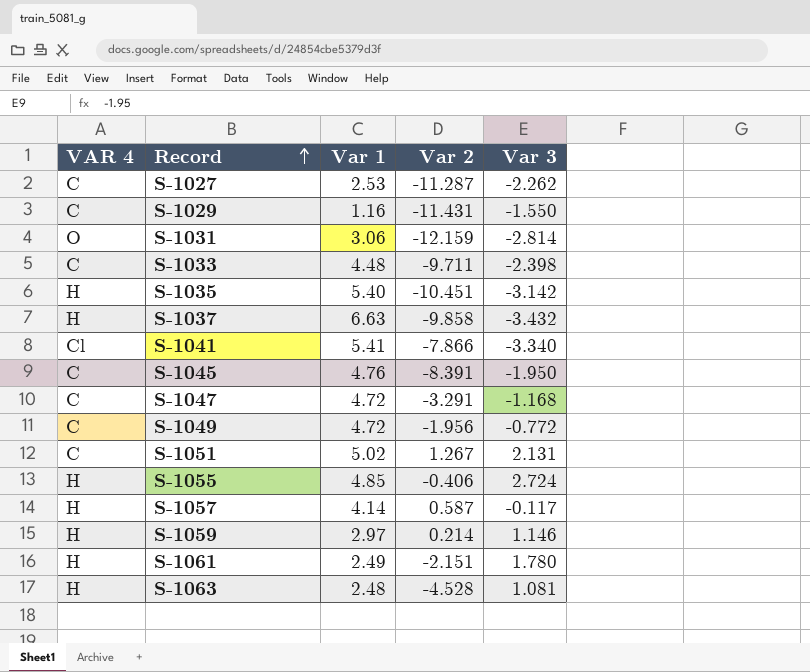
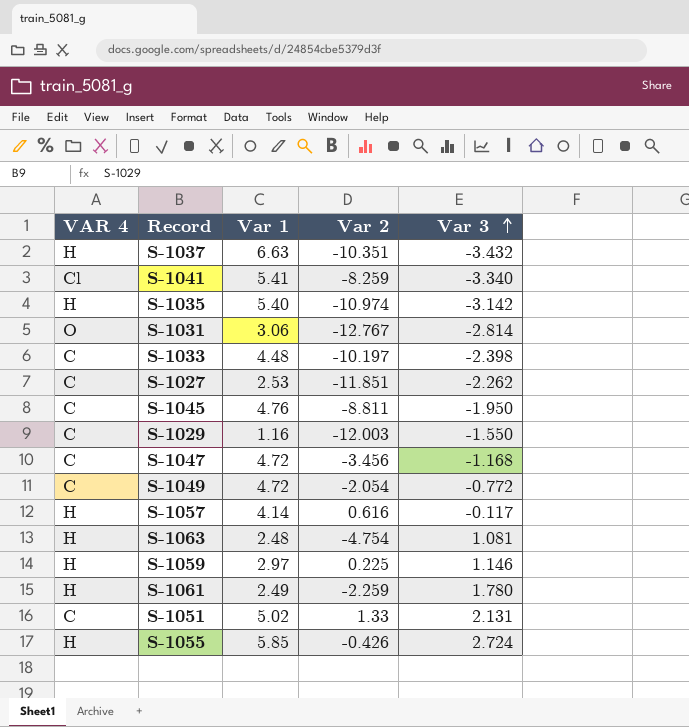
row order: Record ascending -> Var 3 ascending
S-1037 | Var 2: -9.858 -> -10.351
S-1041 | Var 2: -7.866 -> -8.259
S-1035 | Var 2: -10.451 -> -10.974
S-1031 | Var 2: -12.159 -> -12.767
S-1033 | Var 2: -9.711 -> -10.197
S-1027 | Var 2: -11.287 -> -11.851
S-1045 | Var 2: -8.391 -> -8.811
S-1029 | Var 2: -11.431 -> -12.003
S-1047 | Var 2: -3.291 -> -3.456
S-1049 | Var 2: -1.956 -> -2.054
S-1057 | Var 2: 0.587 -> 0.616
S-1063 | Var 2: -4.528 -> -4.754
S-1059 | Var 2: 0.214 -> 0.225
S-1061 | Var 2: -2.151 -> -2.259
S-1051 | Var 2: 1.267 -> 1.33
S-1055 | Var 1: 4.85 -> 5.85
S-1055 | Var 2: -0.406 -> -0.426

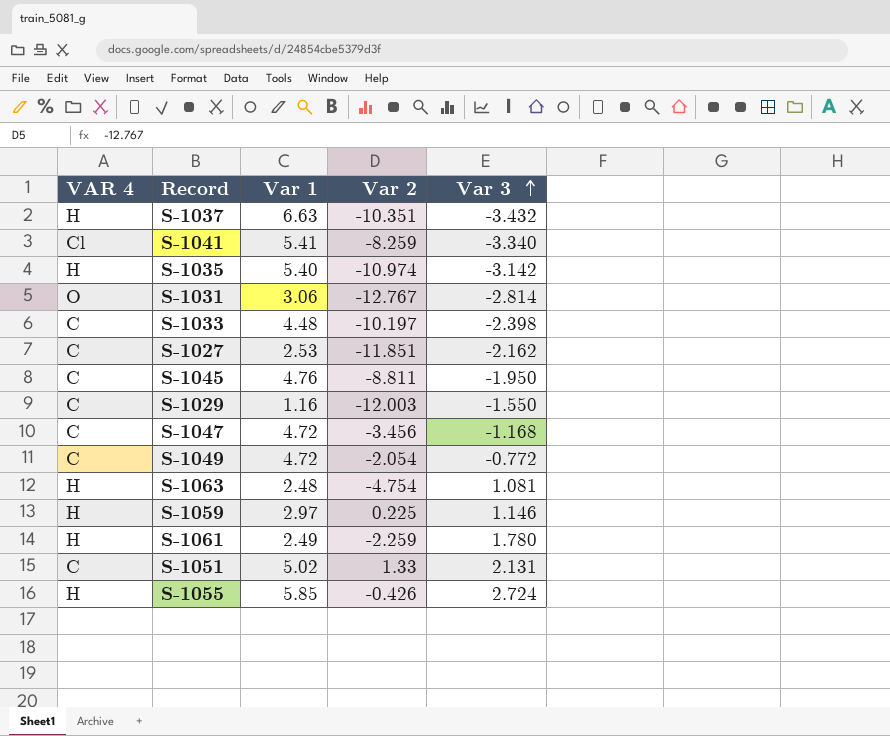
row S-1057: H | 4.14 | 0.616 | -0.117 -> none
S-1027 | Var 3: -2.262 -> -2.162

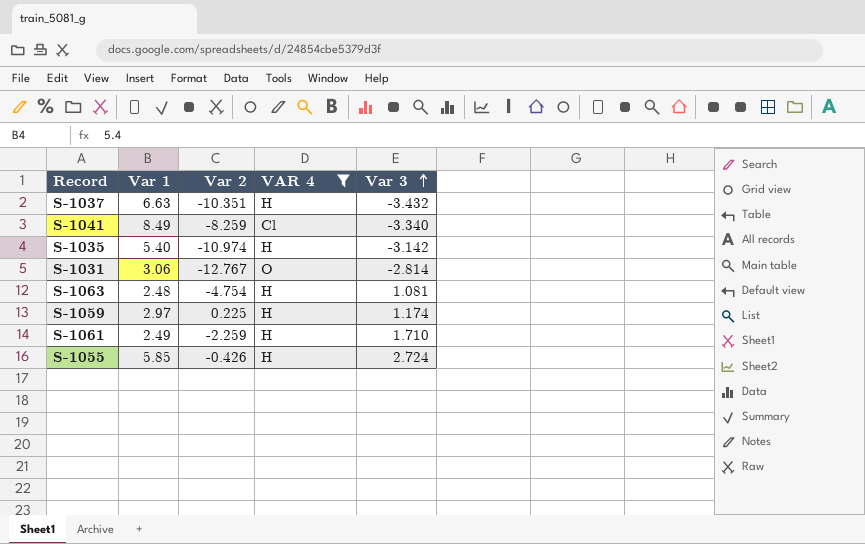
filter: none -> VAR 4 != C
column VAR 4 | position: 1 -> 4
S-1041 | Var 1: 5.41 -> 8.49
S-1059 | Var 3: 1.146 -> 1.174
S-1061 | Var 3: 1.780 -> 1.710

